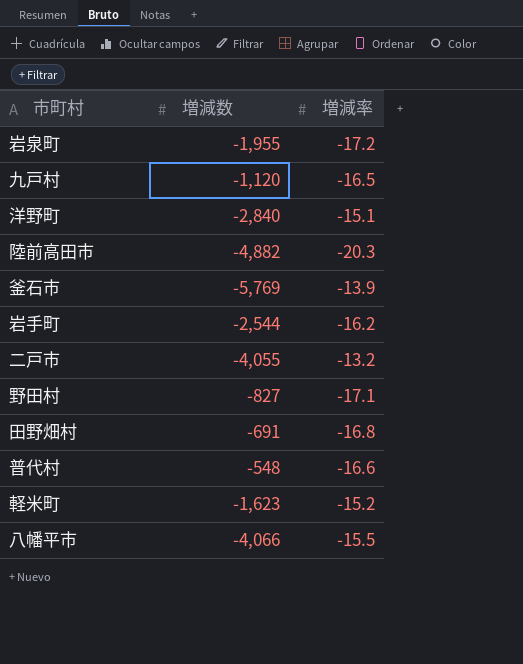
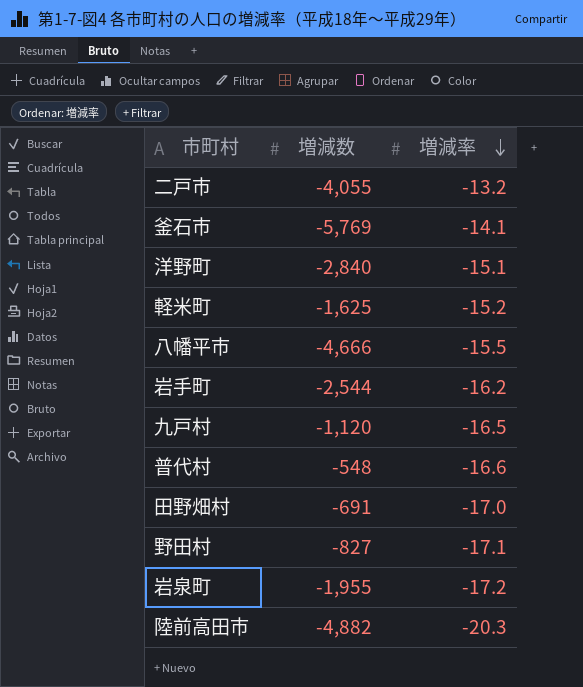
row order: none -> 増減率 descending
釜石市 | 増減率: -13.9 -> -14.1
軽米町 | 増減数: -1,623 -> -1,625
八幡平市 | 増減数: -4,066 -> -4,666
田野畑村 | 増減率: -16.8 -> -17.0

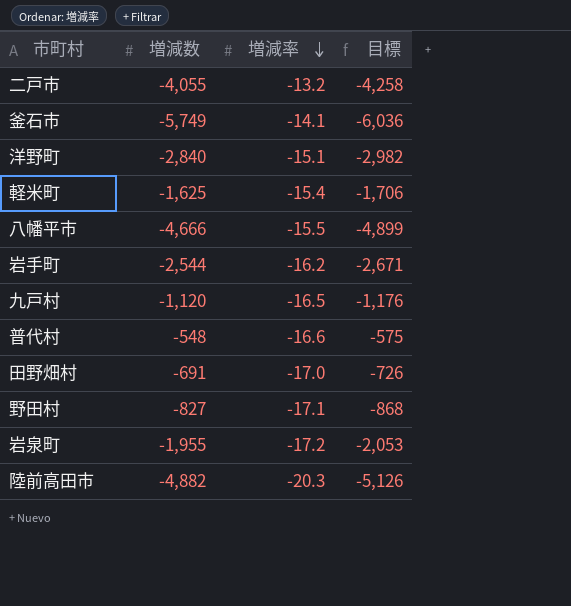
column 目標 | formula: none -> [増減数] * 1.05
釜石市 | 増減数: -5,769 -> -5,749
軽米町 | 増減率: -15.2 -> -15.4

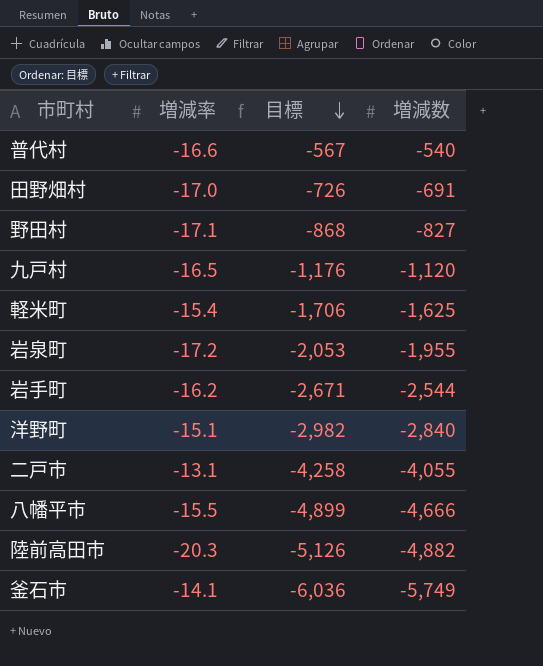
row order: 増減率 descending -> 目標 descending
column 増減数 | position: 2 -> 4
普代村 | 目標: -575 -> -567
普代村 | 増減数: -548 -> -540
二戸市 | 増減率: -13.2 -> -13.1

